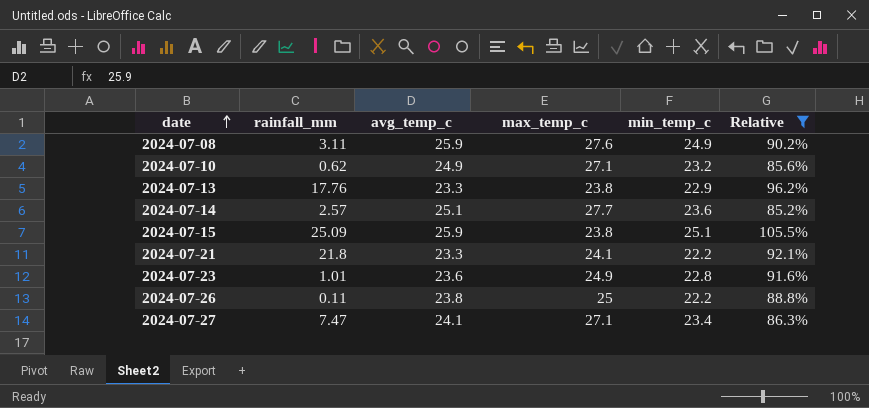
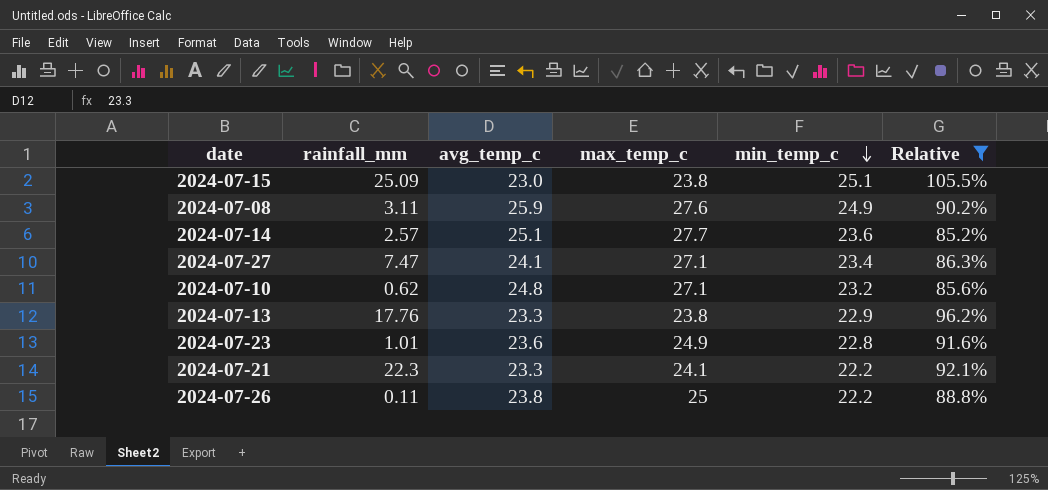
row order: date ascending -> min_temp_c descending
2024-07-15 | avg_temp_c: 25.9 -> 23.0
2024-07-10 | avg_temp_c: 24.9 -> 24.8
2024-07-21 | rainfall_mm: 21.8 -> 22.3

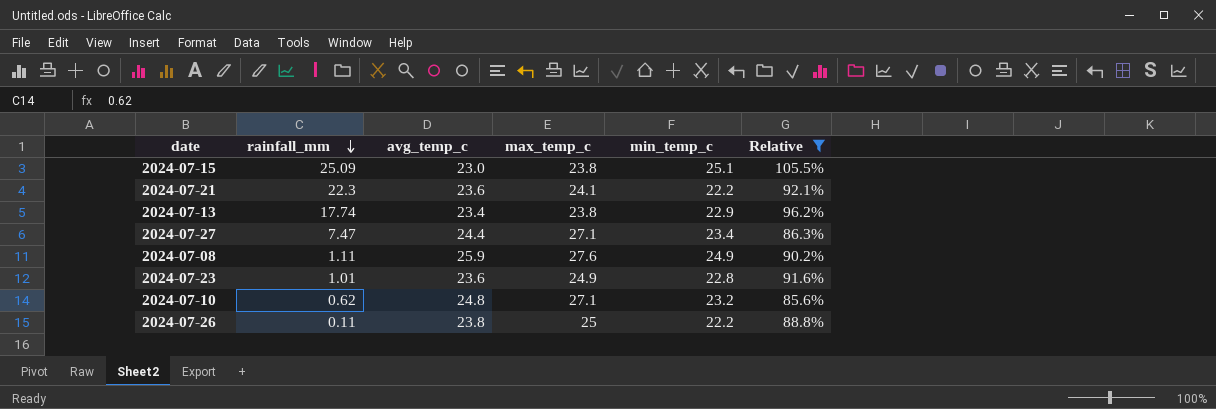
row order: min_temp_c descending -> rainfall_mm descending
row 2024-07-14: 2.57 | 25.1 | 27.7 | 23.6 | 85.2% -> none
2024-07-21 | avg_temp_c: 23.3 -> 23.6
2024-07-13 | rainfall_mm: 17.76 -> 17.74
2024-07-13 | avg_temp_c: 23.3 -> 23.4
2024-07-27 | avg_temp_c: 24.1 -> 24.4
2024-07-08 | rainfall_mm: 3.11 -> 1.11

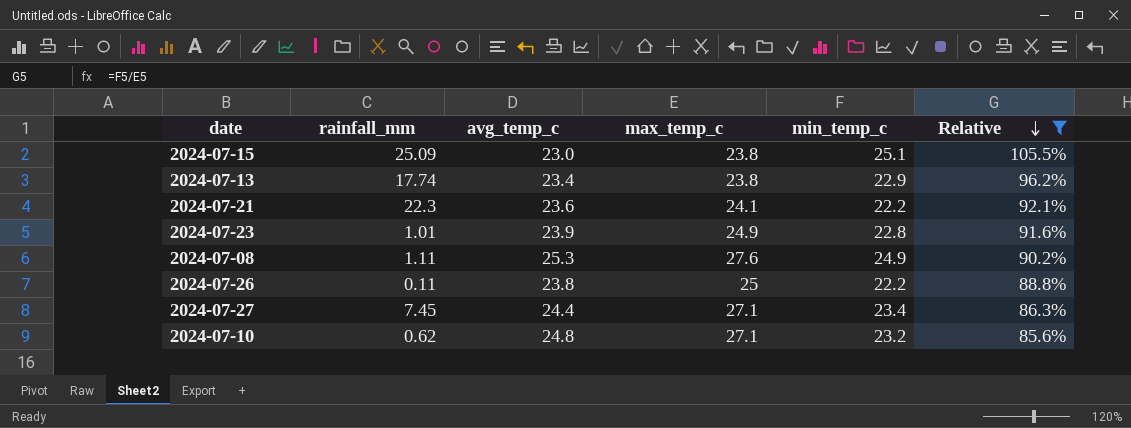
row order: rainfall_mm descending -> Relative descending
2024-07-23 | avg_temp_c: 23.6 -> 23.9
2024-07-08 | avg_temp_c: 25.9 -> 25.3
2024-07-27 | rainfall_mm: 7.47 -> 7.45

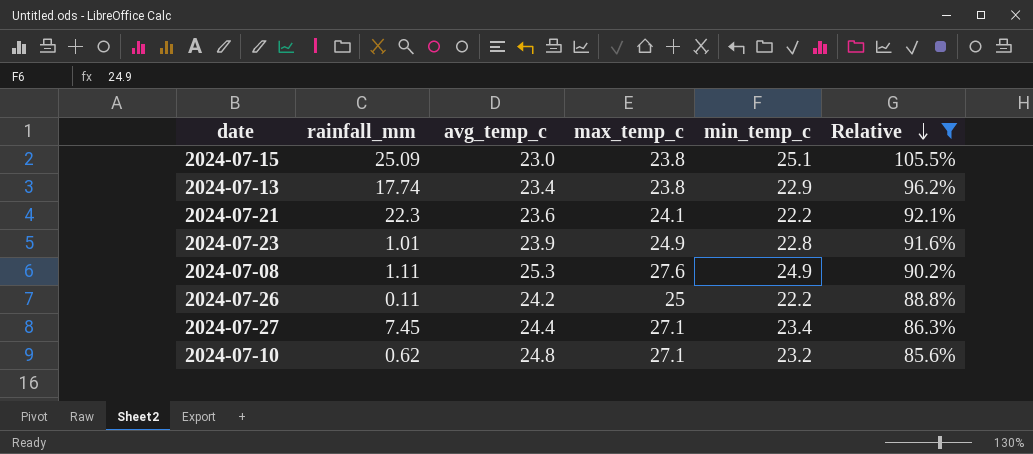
2024-07-26 | avg_temp_c: 23.8 -> 24.2

